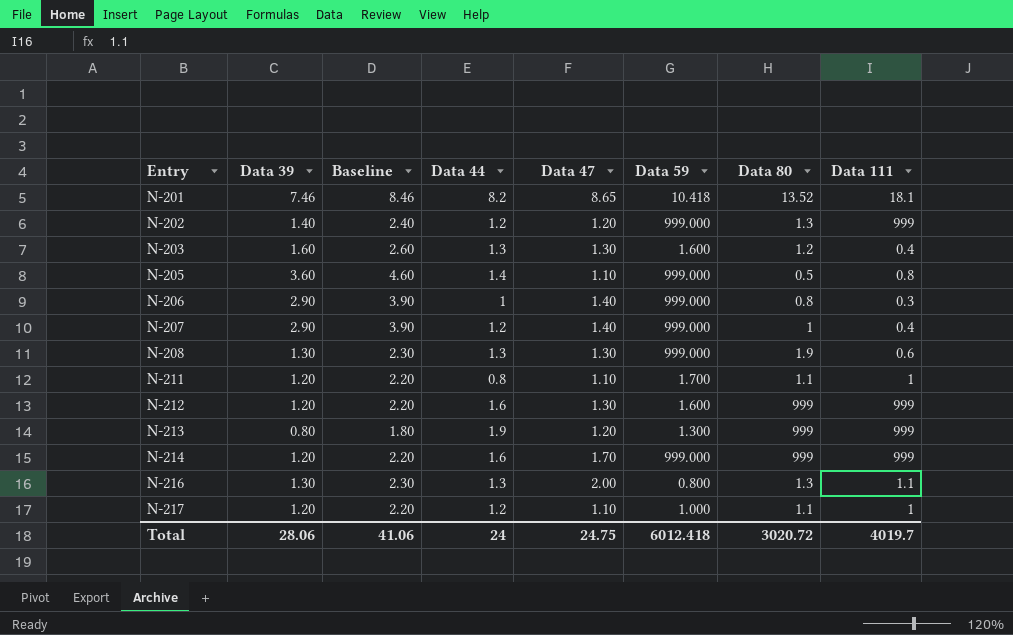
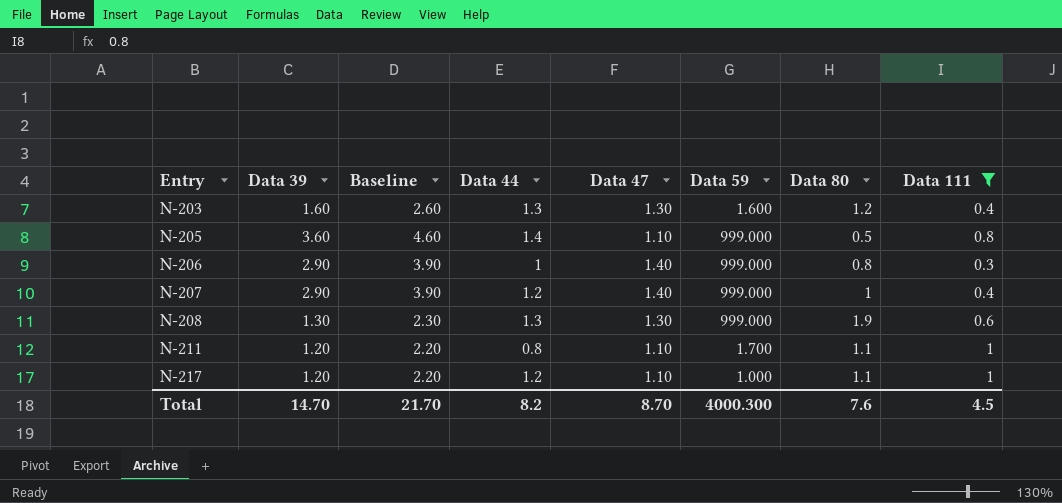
filter: none -> Data 111 <= 1
Total | Data 39: 28.06 -> 14.70
Total | Baseline: 41.06 -> 21.70
Total | Data 44: 24 -> 8.2
Total | Data 47: 24.75 -> 8.70
Total | Data 59: 6012.418 -> 4000.300
Total | Data 80: 3020.72 -> 7.6
Total | Data 111: 4019.7 -> 4.5

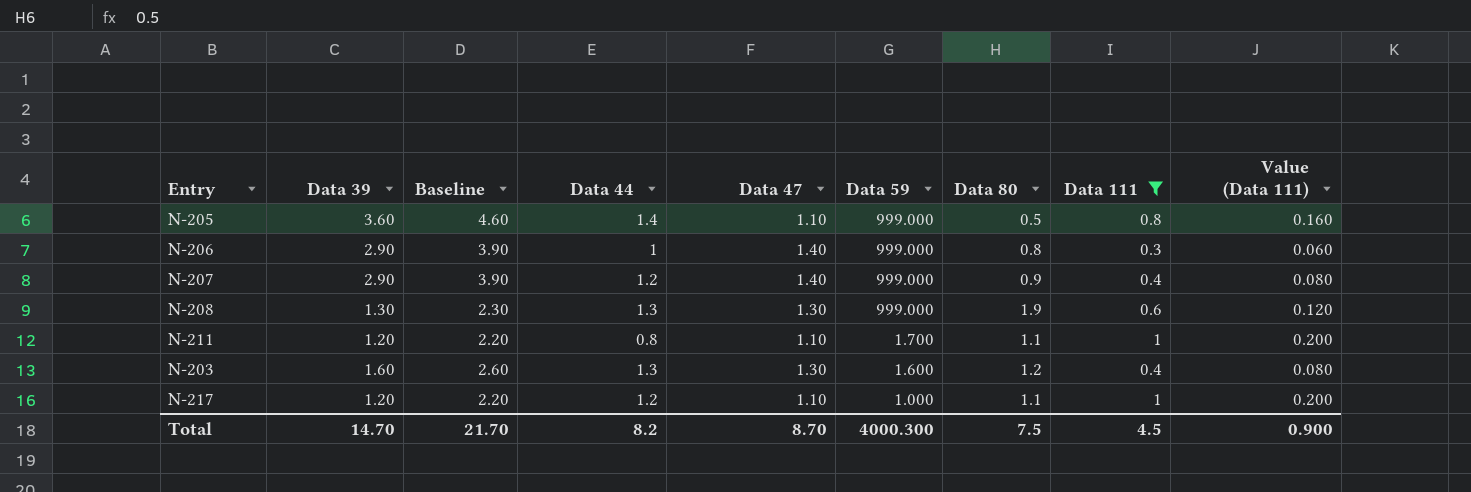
row order: Entry ascending -> Data 59 descending
column Value (Data 111) | formula: none -> [Data 111] * 0.2
N-207 | Data 80: 1 -> 0.9
Total | Data 80: 7.6 -> 7.5

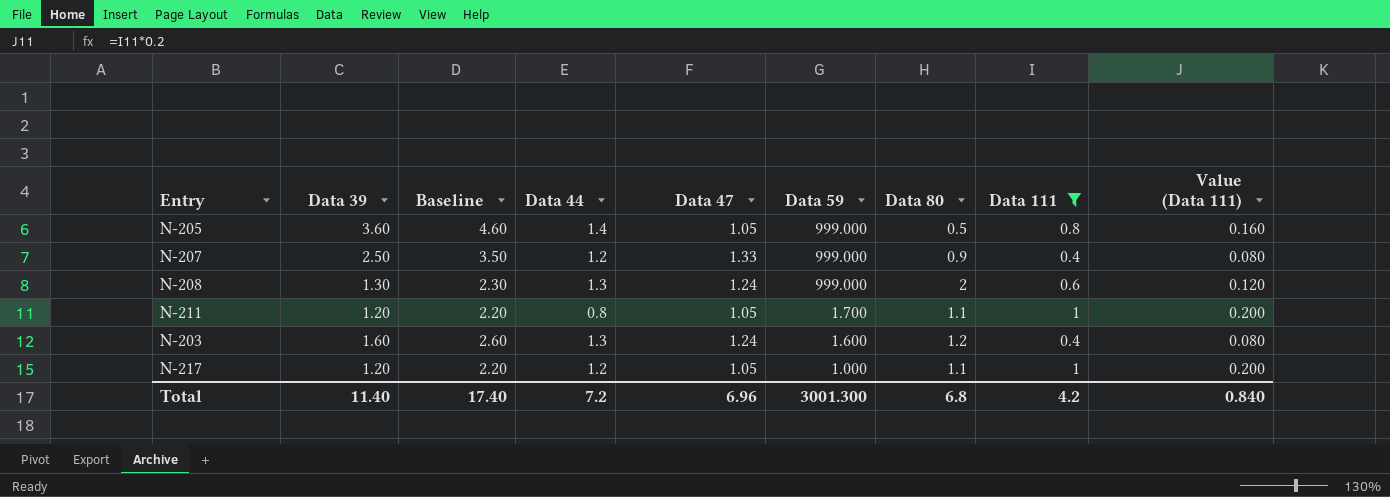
row N-206: 2.90 | 3.90 | 1 | 1.40 | 999.000 | 0.8 | 0.3 | 0.060 -> none
N-205 | Data 47: 1.10 -> 1.05
N-207 | Data 39: 2.90 -> 2.50
N-207 | Baseline: 3.90 -> 3.50
N-207 | Data 47: 1.40 -> 1.33
N-208 | Data 47: 1.30 -> 1.24
N-208 | Data 80: 1.9 -> 2
N-211 | Data 47: 1.10 -> 1.05
N-203 | Data 47: 1.30 -> 1.24
N-217 | Data 47: 1.10 -> 1.05
Total | Data 39: 14.70 -> 11.40
Total | Baseline: 21.70 -> 17.40
Total | Data 44: 8.2 -> 7.2
Total | Data 47: 8.70 -> 6.96
Total | Data 59: 4000.300 -> 3001.300
Total | Data 80: 7.5 -> 6.8
Total | Data 111: 4.5 -> 4.2
Total | Value (Data 111): 0.900 -> 0.840

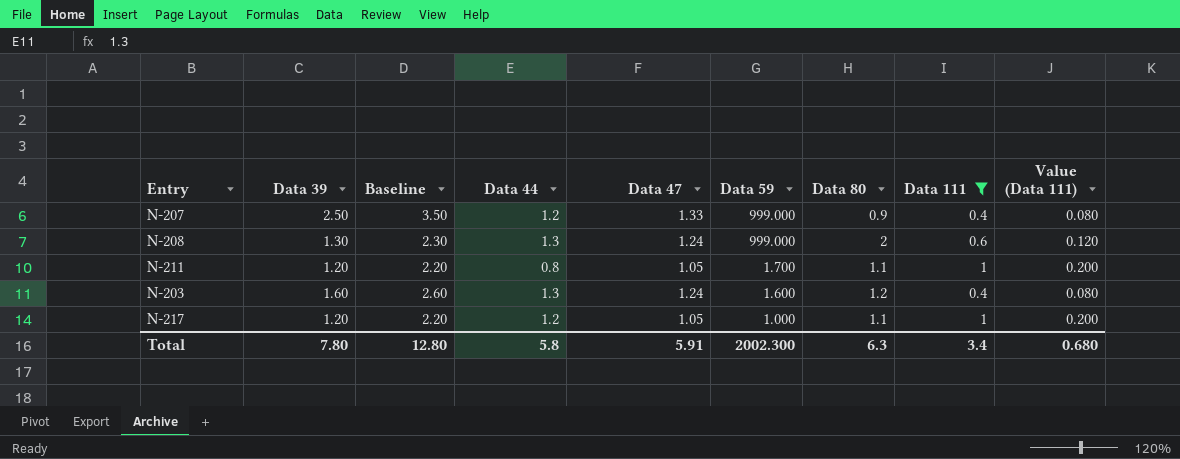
row N-205: 3.60 | 4.60 | 1.4 | 1.05 | 999.000 | 0.5 | 0.8 | 0.160 -> none
Total | Data 39: 11.40 -> 7.80
Total | Baseline: 17.40 -> 12.80
Total | Data 44: 7.2 -> 5.8
Total | Data 47: 6.96 -> 5.91
Total | Data 59: 3001.300 -> 2002.300
Total | Data 80: 6.8 -> 6.3
Total | Data 111: 4.2 -> 3.4
Total | Value (Data 111): 0.840 -> 0.680

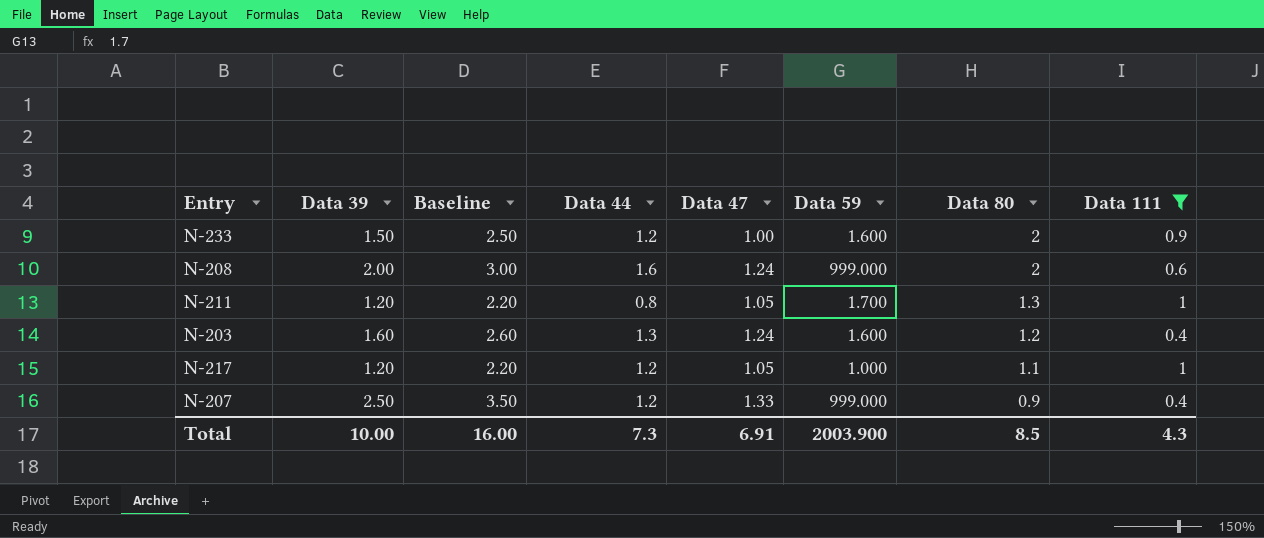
row order: Data 59 descending -> Data 80 descending
column Value (Data 111) | formula: [Data 111] * 0.2 -> none
row N-233: none -> 1.50 | 2.50 | 1.2 | 1.00 | 1.600 | 2 | 0.9
N-208 | Data 39: 1.30 -> 2.00
N-208 | Baseline: 2.30 -> 3.00
N-208 | Data 44: 1.3 -> 1.6
N-211 | Data 80: 1.1 -> 1.3
Total | Data 39: 7.80 -> 10.00
Total | Baseline: 12.80 -> 16.00
Total | Data 44: 5.8 -> 7.3
Total | Data 47: 5.91 -> 6.91
Total | Data 59: 2002.300 -> 2003.900
Total | Data 80: 6.3 -> 8.5
Total | Data 111: 3.4 -> 4.3

